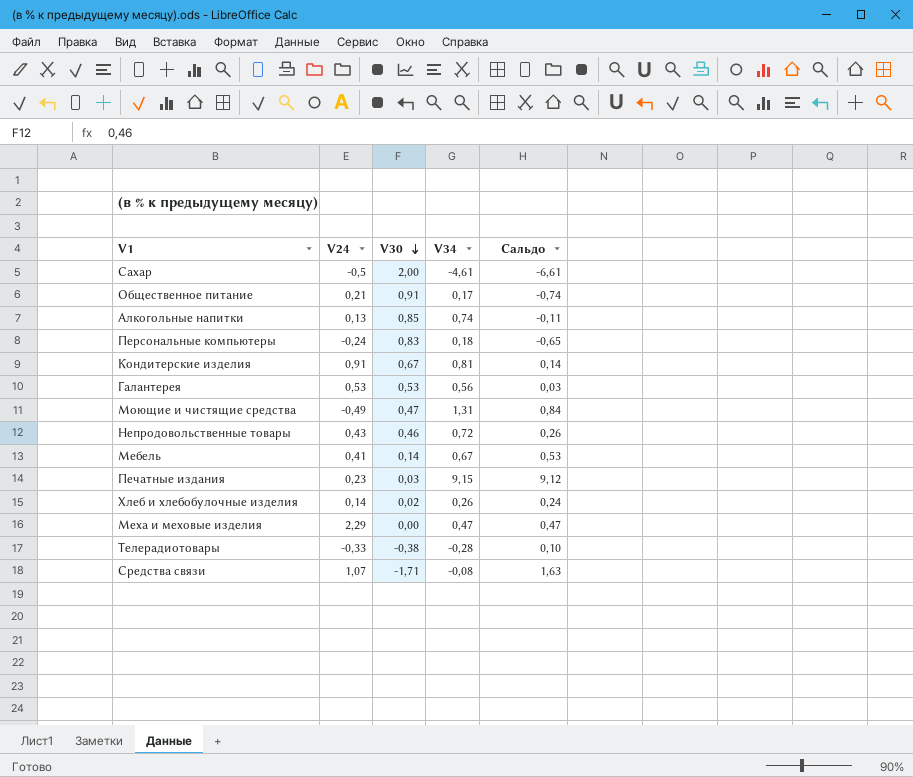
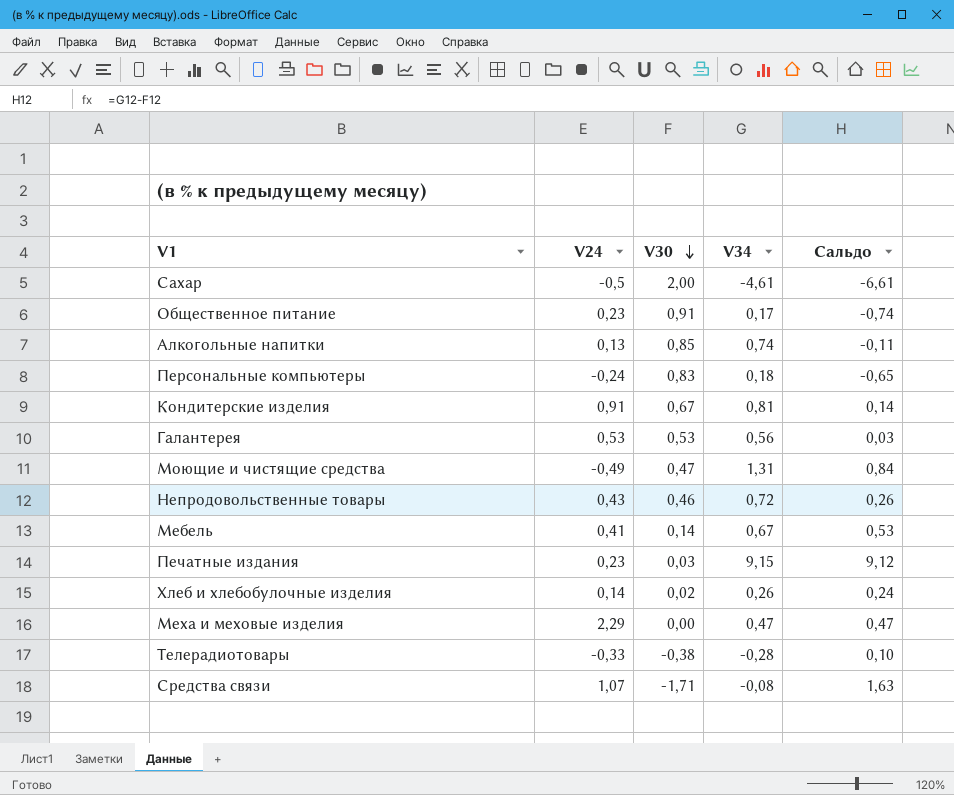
Общественное питание | V24: 0,21 -> 0,23

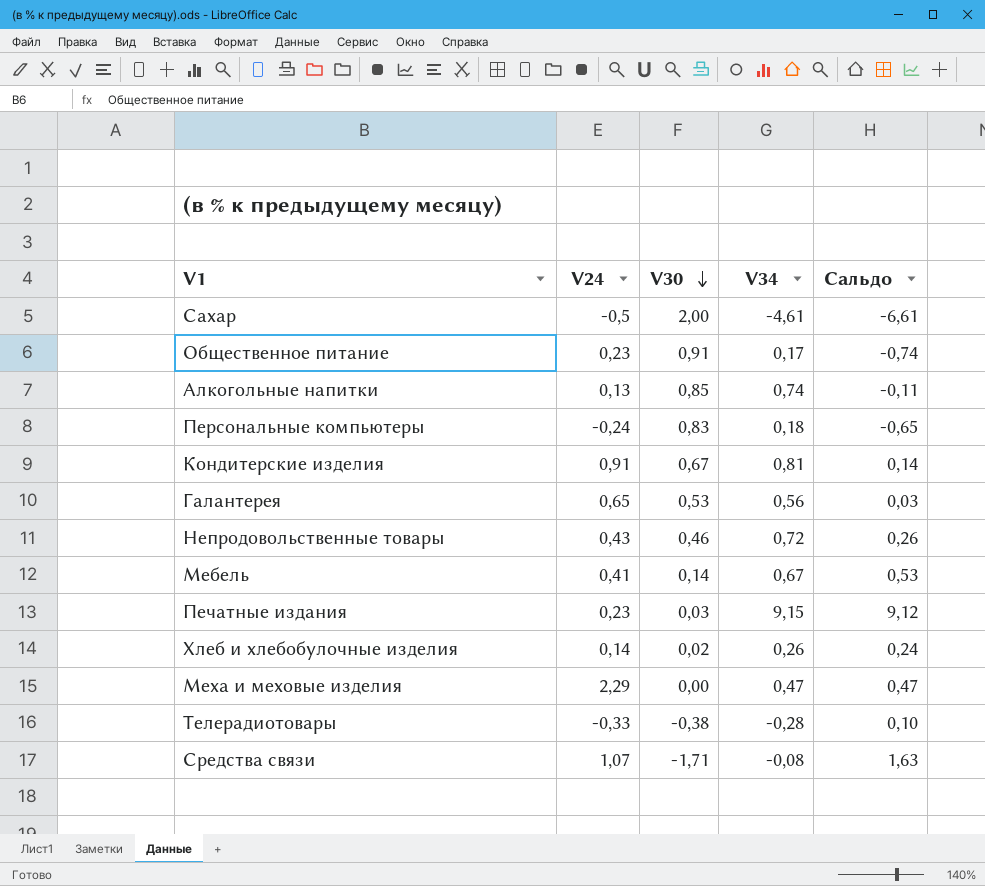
row Моющие и чистящие средства: -0,49 | 0,47 | 1,31 | 0,84 -> none
Галантерея | V24: 0,53 -> 0,65

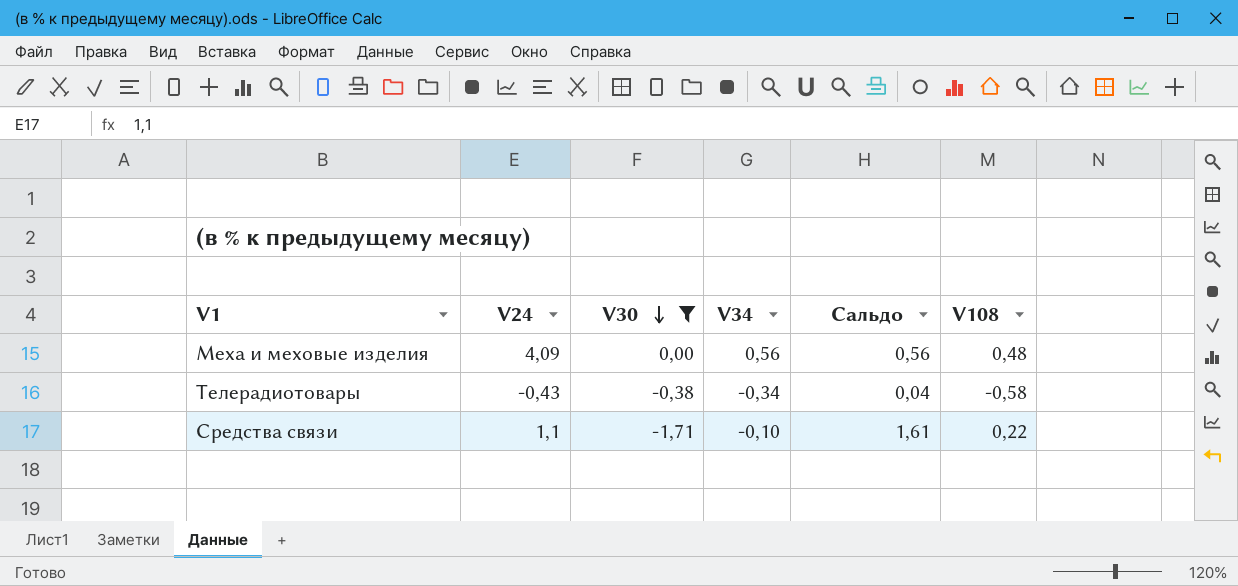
filter: none -> V30 <= 0,00
column V108 | position: none -> 6
Меха и меховые изделия | V24: 2,29 -> 4,09
Меха и меховые изделия | V34: 0,47 -> 0,56
Меха и меховые изделия | Сальдо: 0,47 -> 0,56
Телерадиотовары | V24: -0,33 -> -0,43
Телерадиотовары | V34: -0,28 -> -0,34
Телерадиотовары | Сальдо: 0,10 -> 0,04
Средства связи | V24: 1,07 -> 1,1
Средства связи | V34: -0,08 -> -0,10
Средства связи | Сальдо: 1,63 -> 1,61

